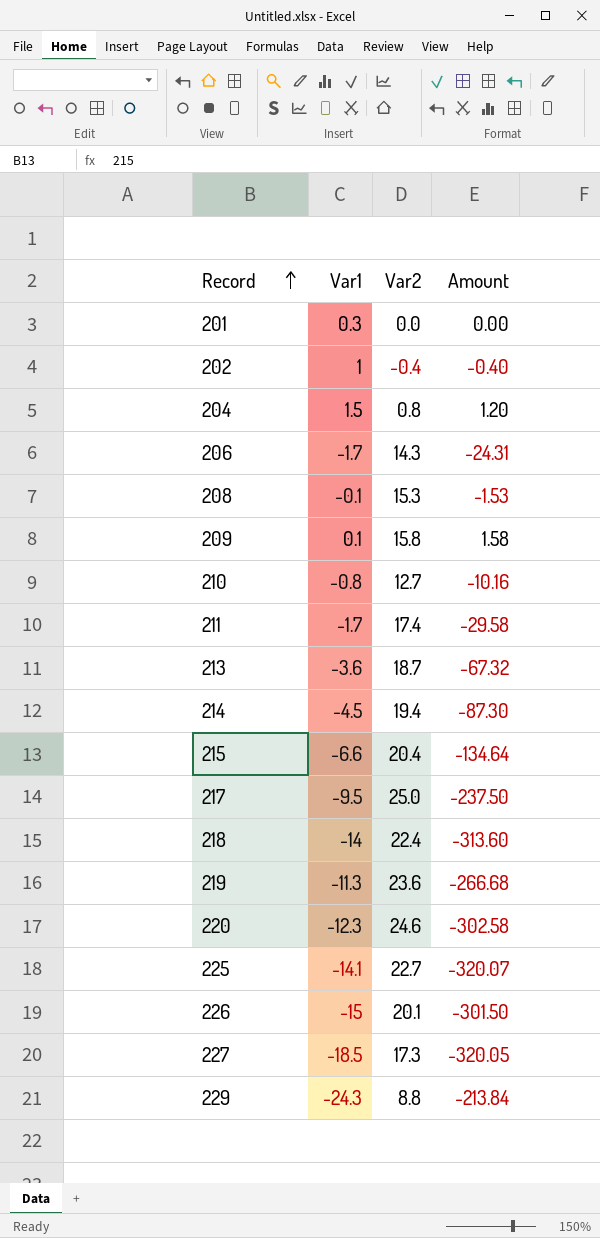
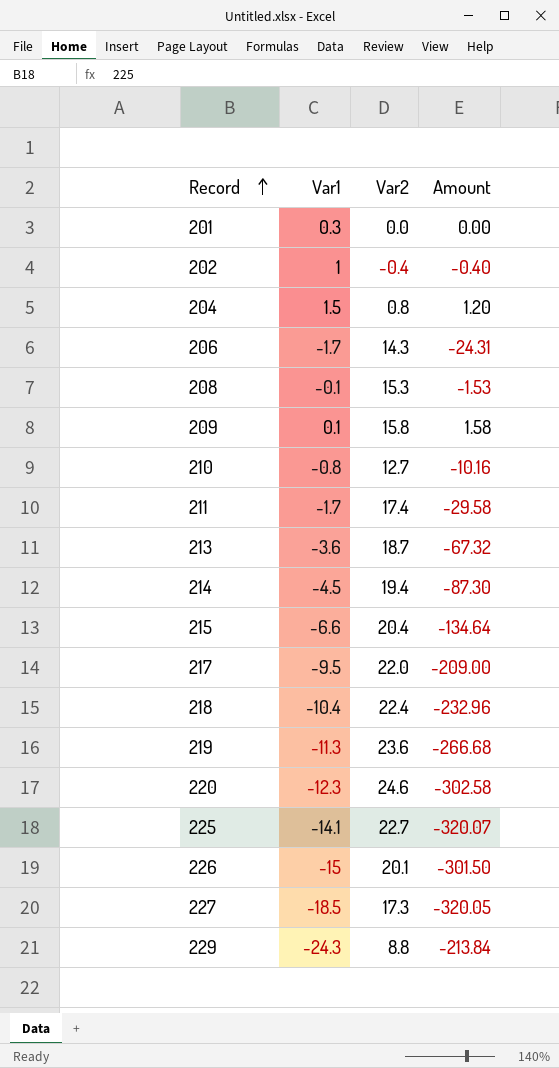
217 | Var2: 25.0 -> 22.0
217 | Amount: -237.50 -> -209.00
218 | Var1: -14 -> -10.4
218 | Amount: -313.60 -> -232.96

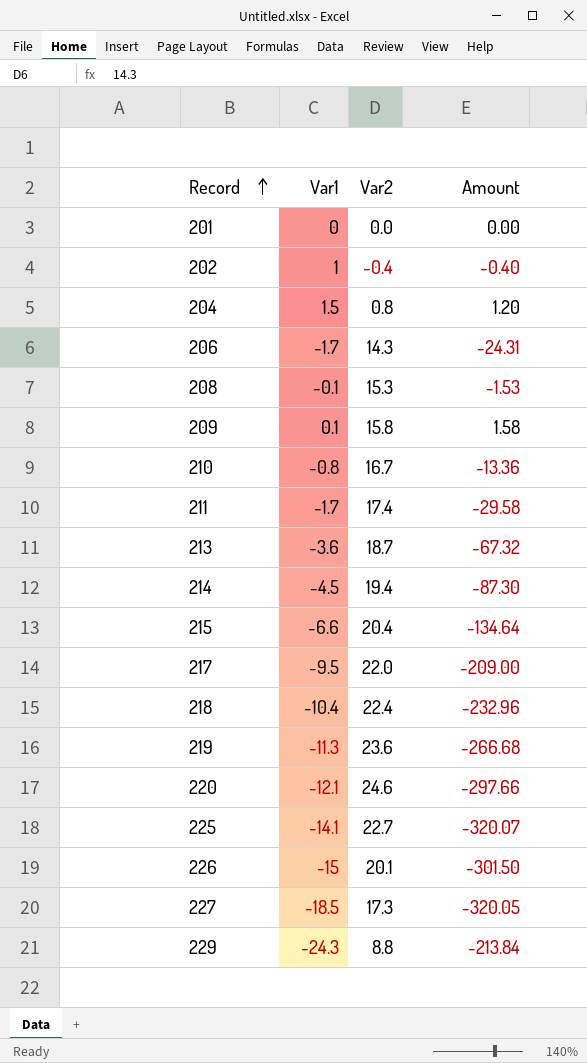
201 | Var1: 0.3 -> 0
210 | Var2: 12.7 -> 16.7
210 | Amount: -10.16 -> -13.36
220 | Var1: -12.3 -> -12.1
220 | Amount: -302.58 -> -297.66

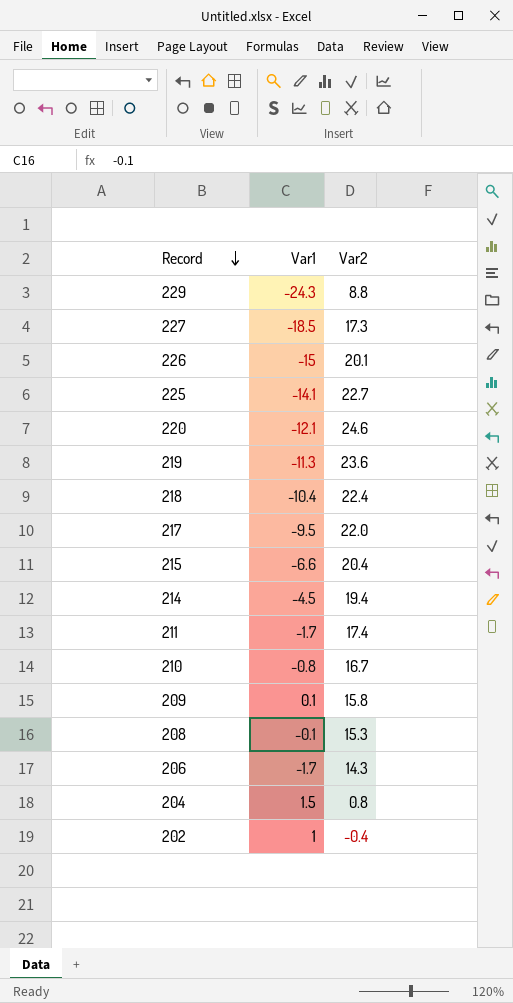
row order: Record ascending -> Record descending
column Amount | formula: [Var1] * [Var2] -> none
row 201: 0 | 0.0 | 0.00 -> none
row 213: -3.6 | 18.7 | -67.32 -> none

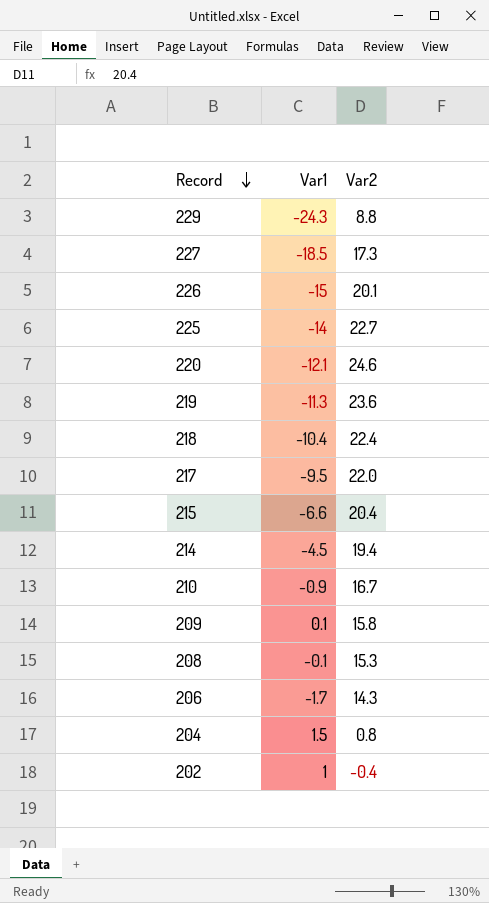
row 211: -1.7 | 17.4 -> none
225 | Var1: -14.1 -> -14
210 | Var1: -0.8 -> -0.9

